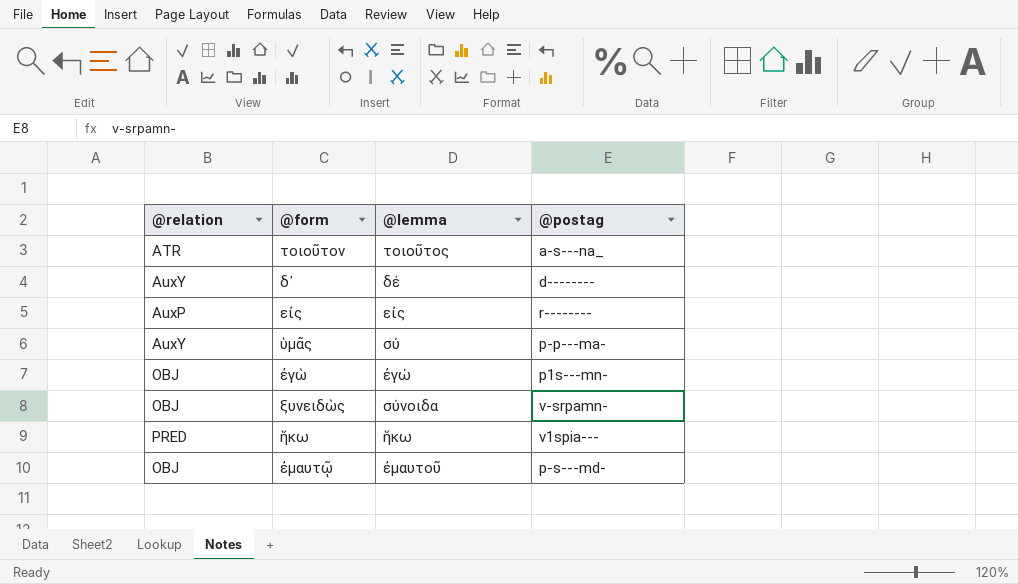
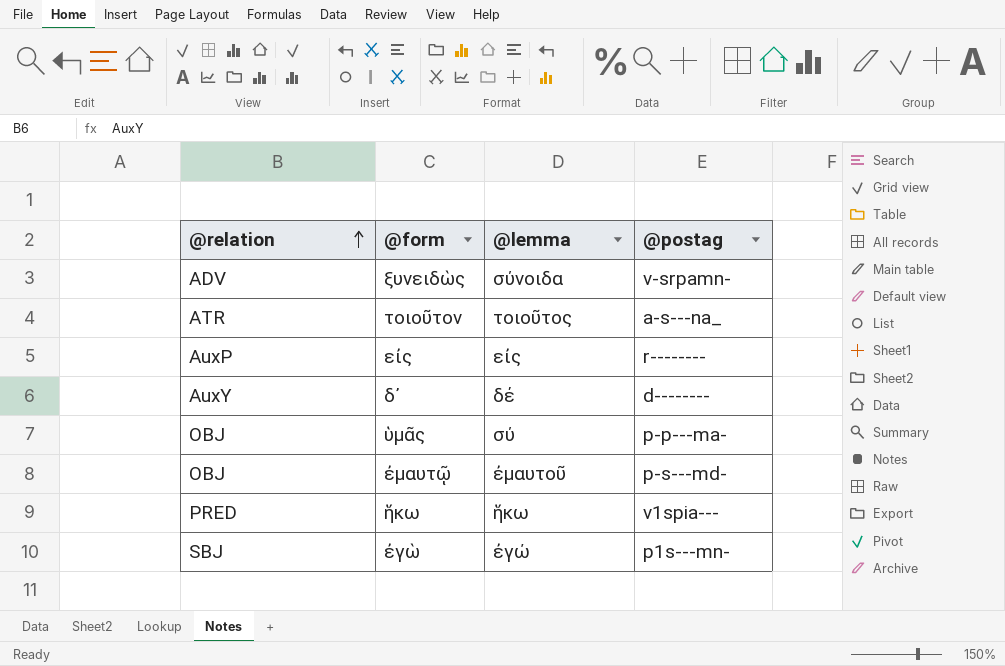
row order: none -> @relation ascending
ξυνειδὼς | @relation: OBJ -> ADV
ὑμᾶς | @relation: AuxY -> OBJ
ἐγὼ | @relation: OBJ -> SBJ

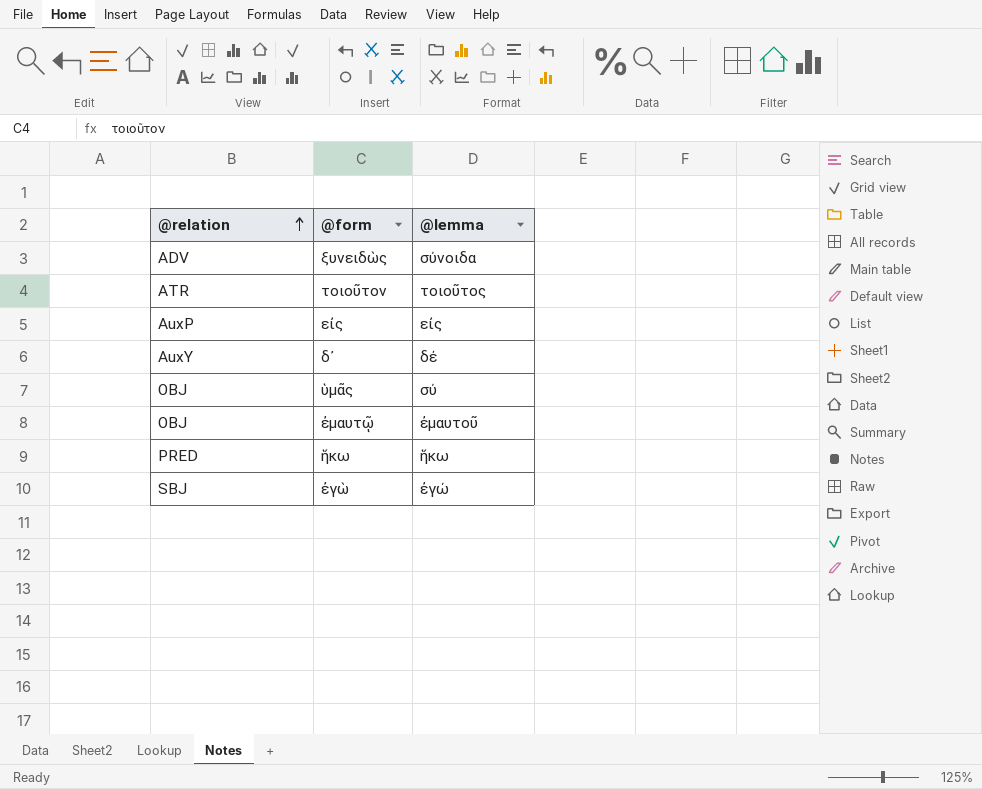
column @postag | position: 4 -> none

